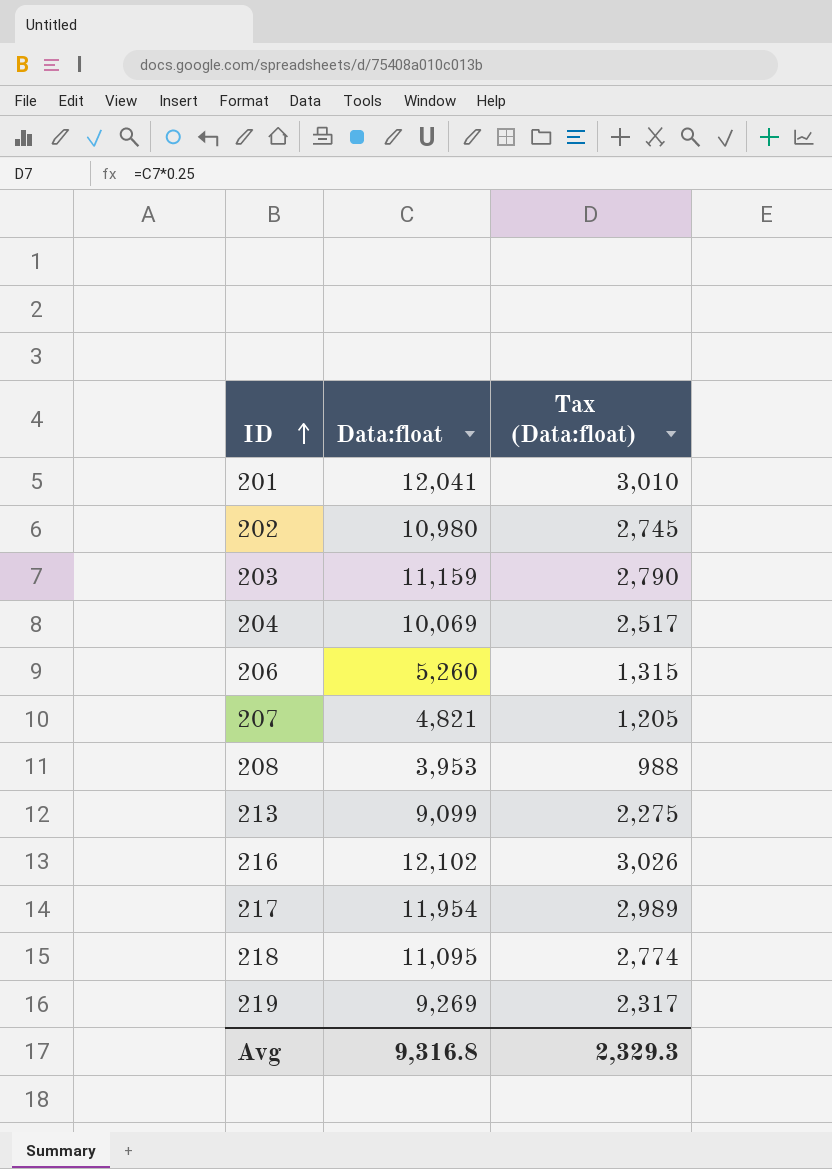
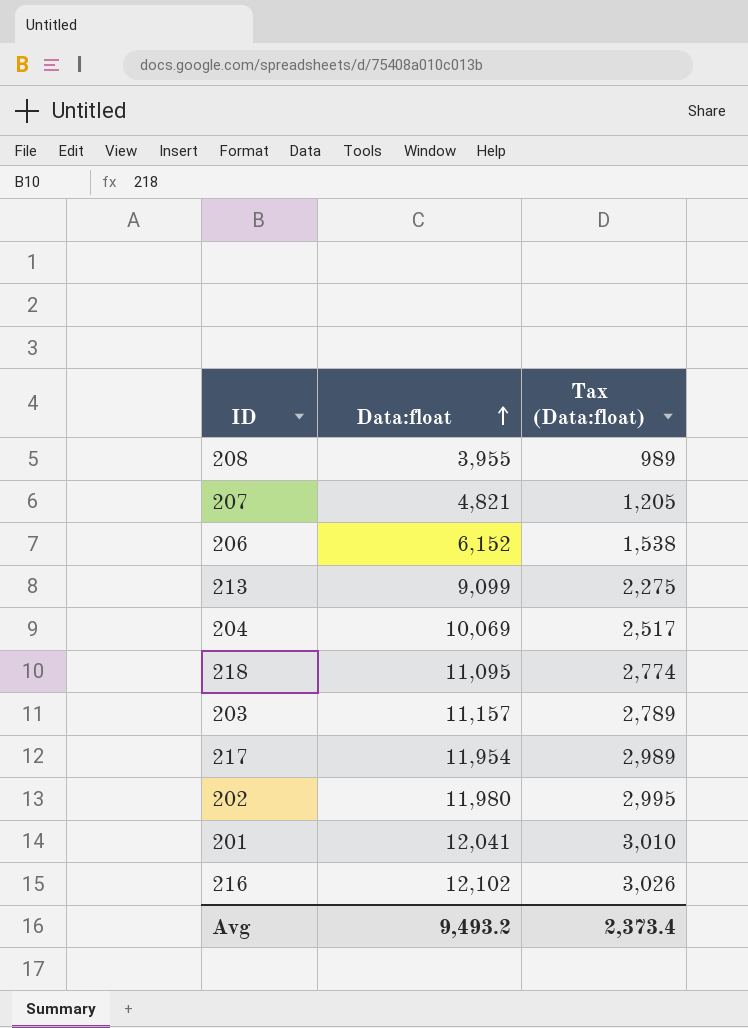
row order: ID ascending -> Data:float ascending
row 219: 9,269 | 2,317 -> none
208 | Data:float: 3,953 -> 3,955
208 | Tax (Data:float): 988 -> 989
206 | Data:float: 5,260 -> 6,152
206 | Tax (Data:float): 1,315 -> 1,538
203 | Data:float: 11,159 -> 11,157
203 | Tax (Data:float): 2,790 -> 2,789
202 | Data:float: 10,980 -> 11,980
202 | Tax (Data:float): 2,745 -> 2,995
Avg | Data:float: 9,316.8 -> 9,493.2
Avg | Tax (Data:float): 2,329.3 -> 2,373.4

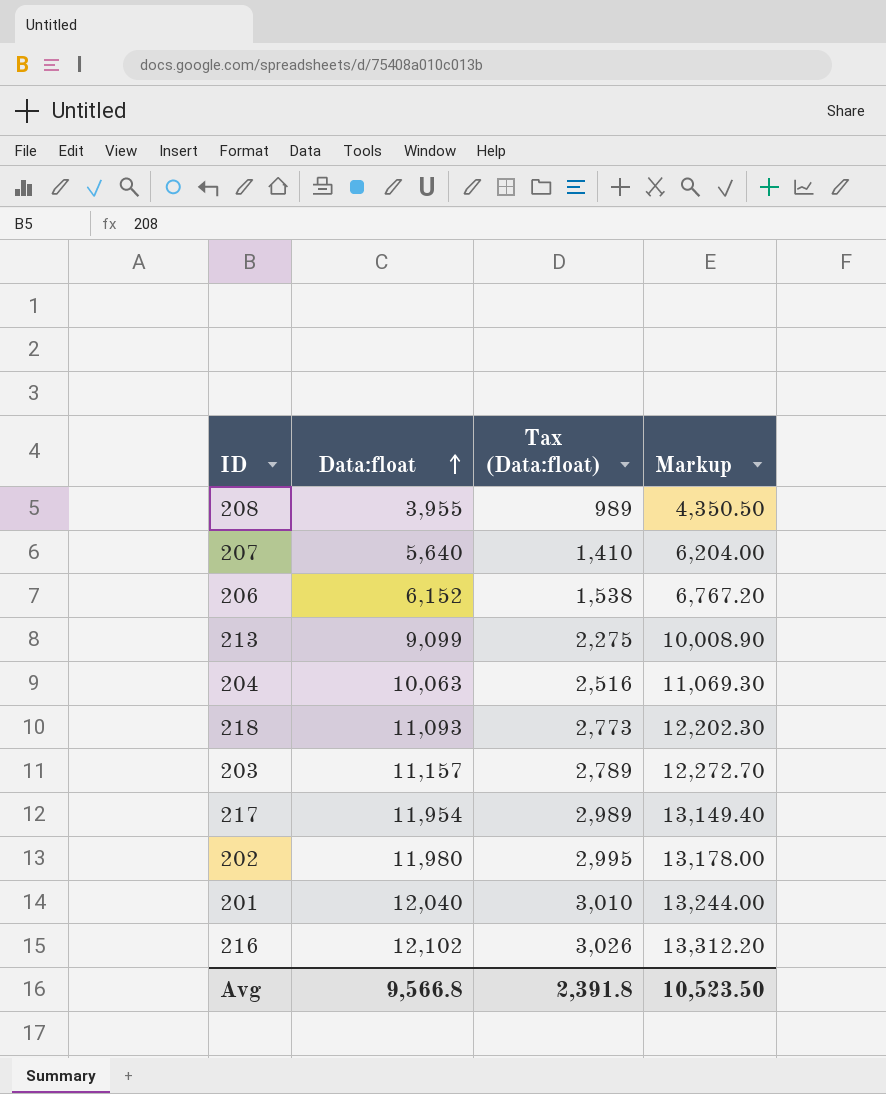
column Markup | formula: none -> [Data:float] * 1.1
207 | Data:float: 4,821 -> 5,640
207 | Tax (Data:float): 1,205 -> 1,410
204 | Data:float: 10,069 -> 10,063
204 | Tax (Data:float): 2,517 -> 2,516
218 | Data:float: 11,095 -> 11,093
218 | Tax (Data:float): 2,774 -> 2,773
201 | Data:float: 12,041 -> 12,040
Avg | Data:float: 9,493.2 -> 9,566.8
Avg | Tax (Data:float): 2,373.4 -> 2,391.8

